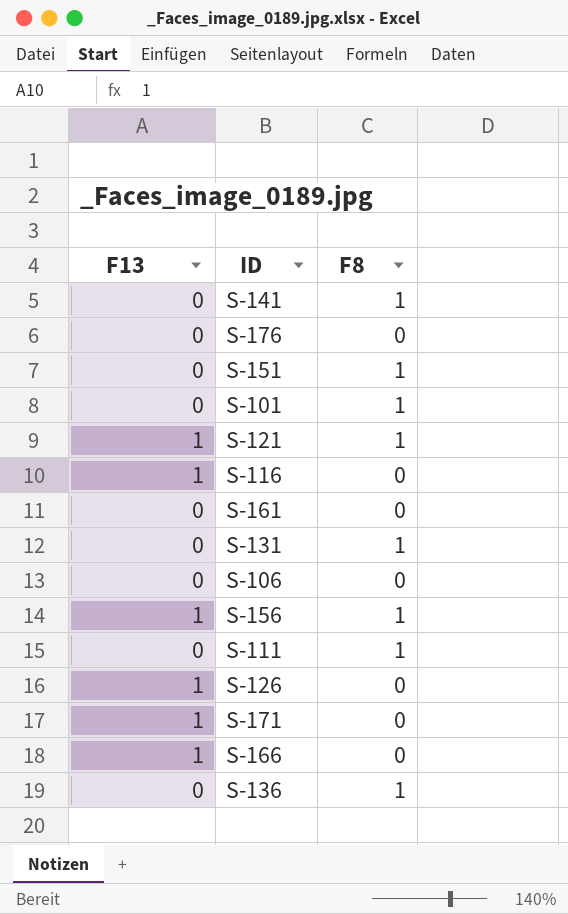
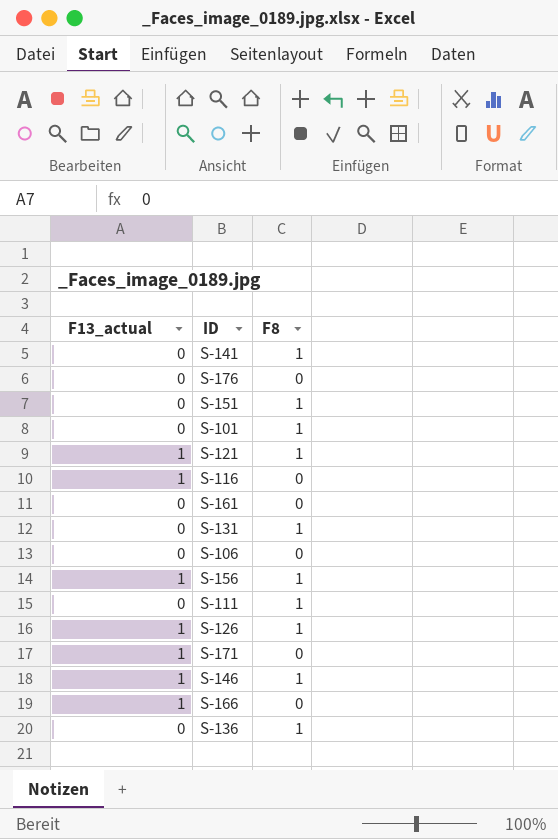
column name: F13 -> F13_actual
S-126 | F8: 0 -> 1
row S-146: none -> 1 | 1

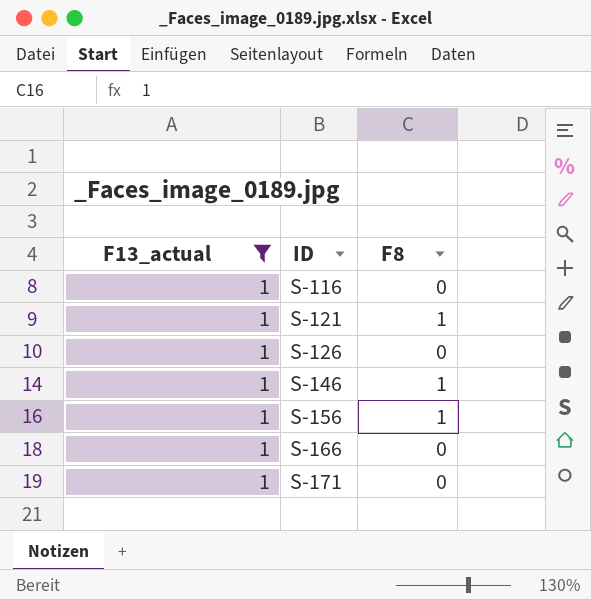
filter: none -> F13_actual = 1
row order: none -> ID ascending
S-126 | F8: 1 -> 0

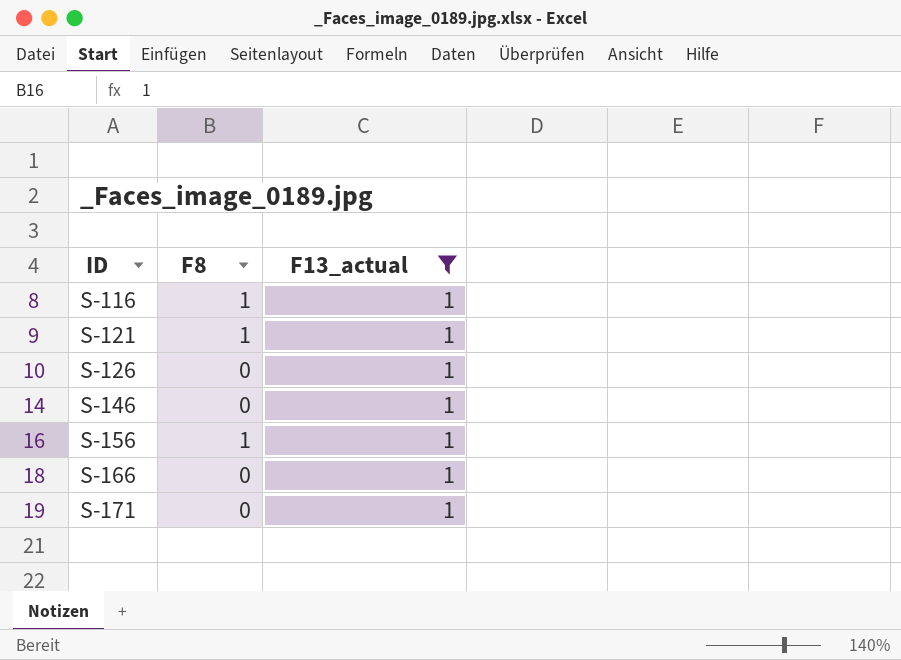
column F13_actual | position: 1 -> 3
S-116 | F8: 0 -> 1
S-146 | F8: 1 -> 0

